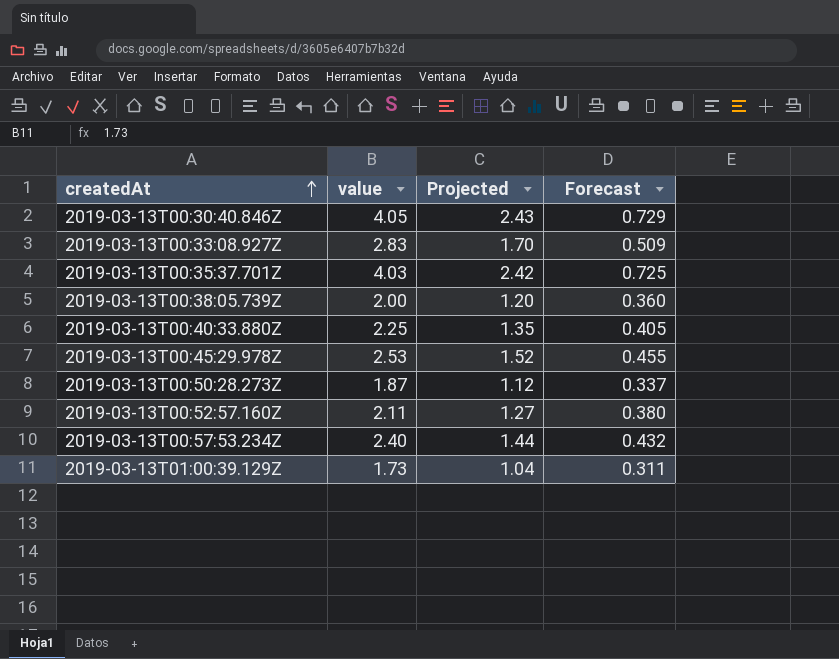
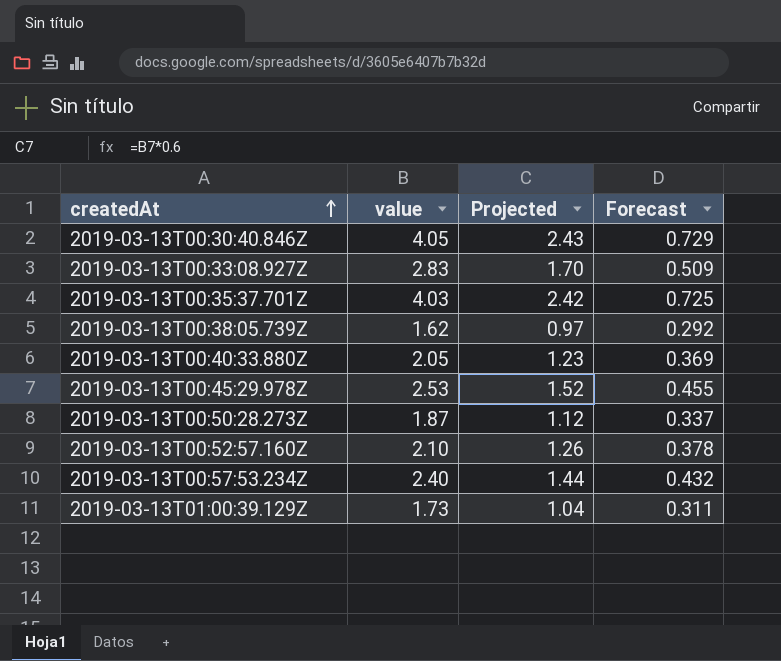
2019-03-13T00:38:05.739Z | value: 2.00 -> 1.62
2019-03-13T00:38:05.739Z | Projected: 1.20 -> 0.97
2019-03-13T00:38:05.739Z | Forecast: 0.360 -> 0.292
2019-03-13T00:40:33.880Z | value: 2.25 -> 2.05
2019-03-13T00:40:33.880Z | Projected: 1.35 -> 1.23
2019-03-13T00:40:33.880Z | Forecast: 0.405 -> 0.369
2019-03-13T00:52:57.160Z | value: 2.11 -> 2.10
2019-03-13T00:52:57.160Z | Projected: 1.27 -> 1.26
2019-03-13T00:52:57.160Z | Forecast: 0.380 -> 0.378

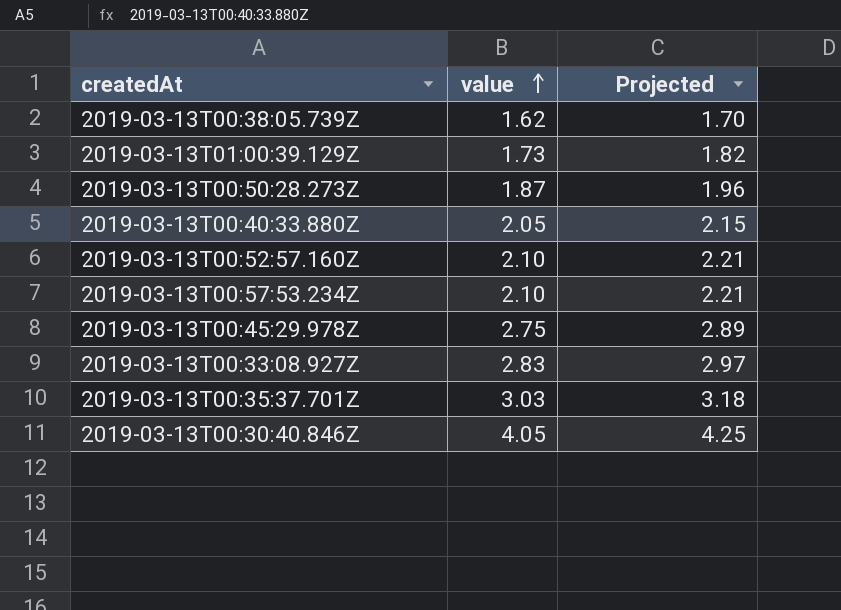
row order: createdAt ascending -> value ascending
column Forecast | formula: [value] * 0.18 -> none
column Projected | formula: [value] * 0.6 -> [value] * 1.05
2019-03-13T00:57:53.234Z | value: 2.40 -> 2.10
2019-03-13T00:45:29.978Z | value: 2.53 -> 2.75
2019-03-13T00:35:37.701Z | value: 4.03 -> 3.03

